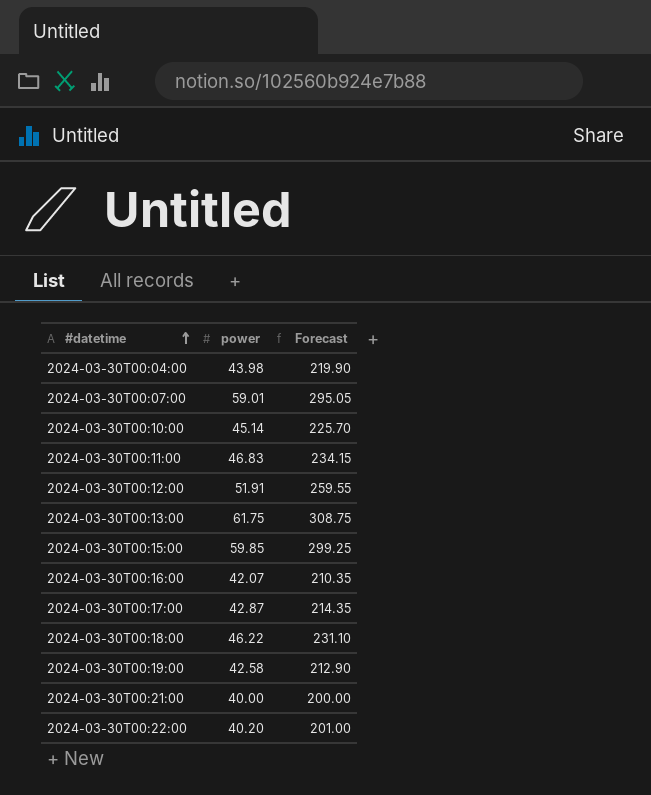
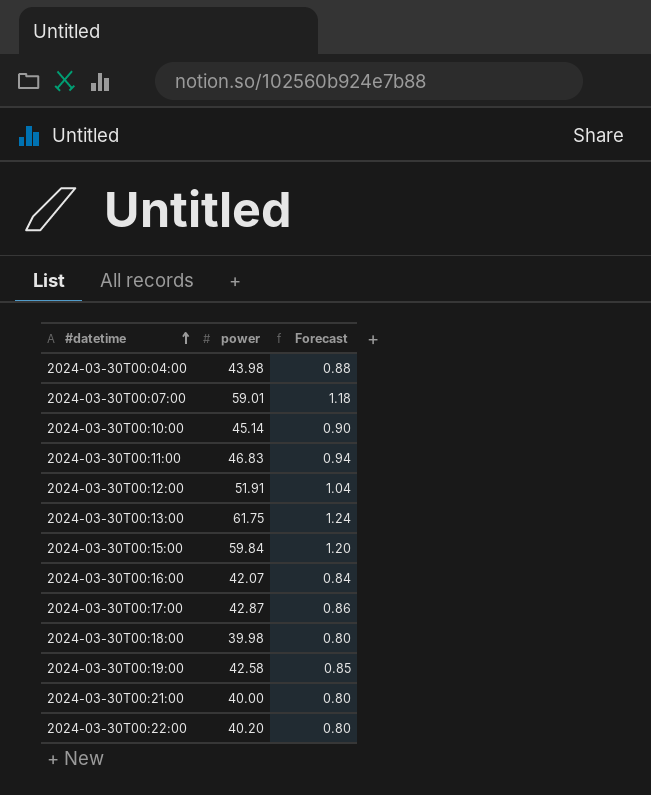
column Forecast | formula: [power] * 5 -> [power] * 0.02
2024-03-30T00:15:00 | power: 59.85 -> 59.84
2024-03-30T00:18:00 | power: 46.22 -> 39.98

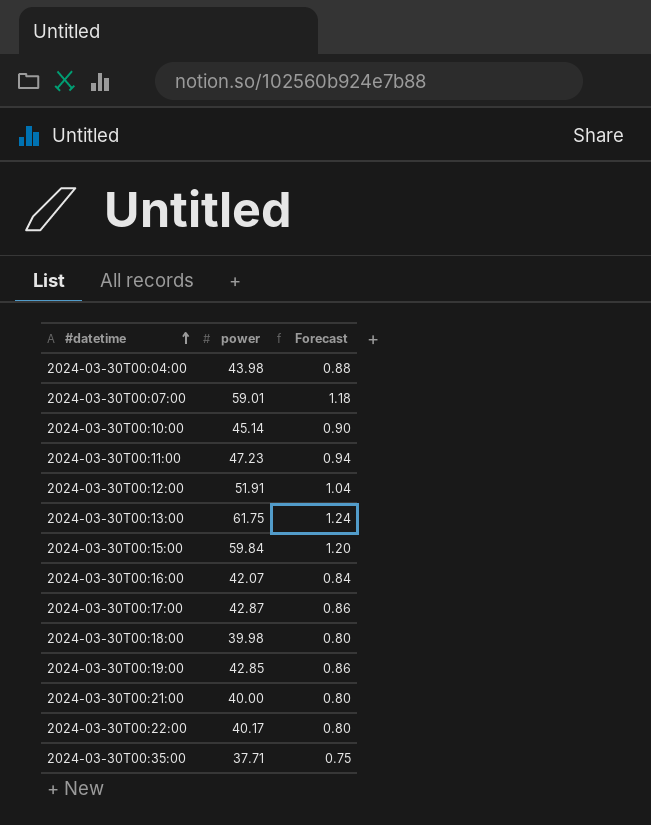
2024-03-30T00:11:00 | power: 46.83 -> 47.23
2024-03-30T00:19:00 | power: 42.58 -> 42.85
2024-03-30T00:19:00 | Forecast: 0.85 -> 0.86
2024-03-30T00:22:00 | power: 40.20 -> 40.17
row 2024-03-30T00:35:00: none -> 37.71 | 0.75

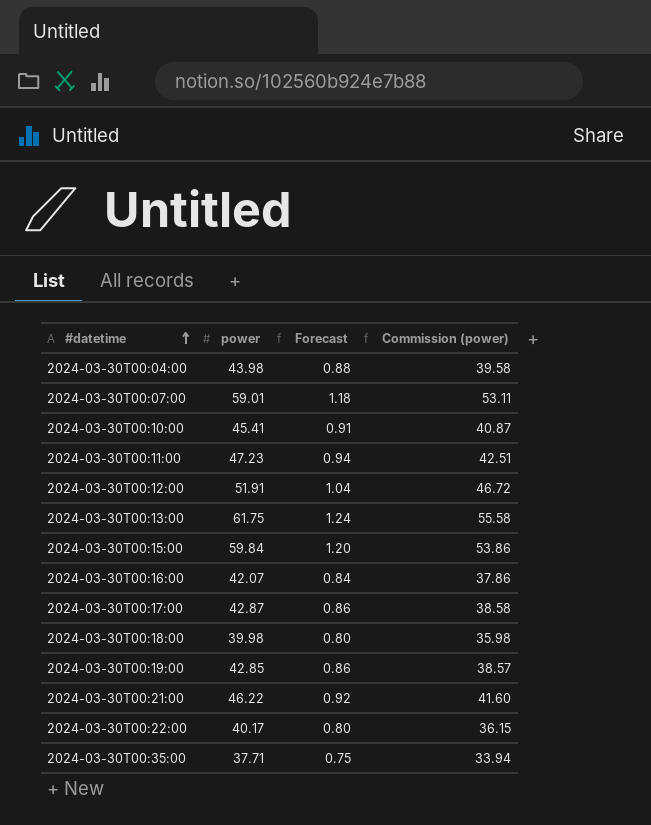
column Commission (power) | formula: none -> [power] * 0.9
2024-03-30T00:10:00 | power: 45.14 -> 45.41
2024-03-30T00:10:00 | Forecast: 0.90 -> 0.91
2024-03-30T00:21:00 | power: 40.00 -> 46.22
2024-03-30T00:21:00 | Forecast: 0.80 -> 0.92

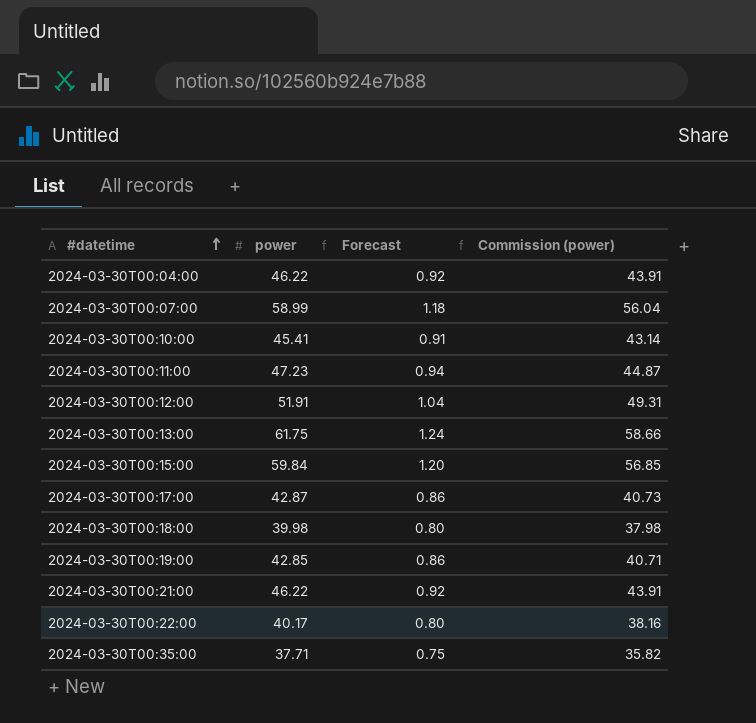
column Commission (power) | formula: [power] * 0.9 -> [power] * 0.95
row 2024-03-30T00:16:00: 42.07 | 0.84 | 37.86 -> none
2024-03-30T00:04:00 | power: 43.98 -> 46.22
2024-03-30T00:04:00 | Forecast: 0.88 -> 0.92
2024-03-30T00:07:00 | power: 59.01 -> 58.99

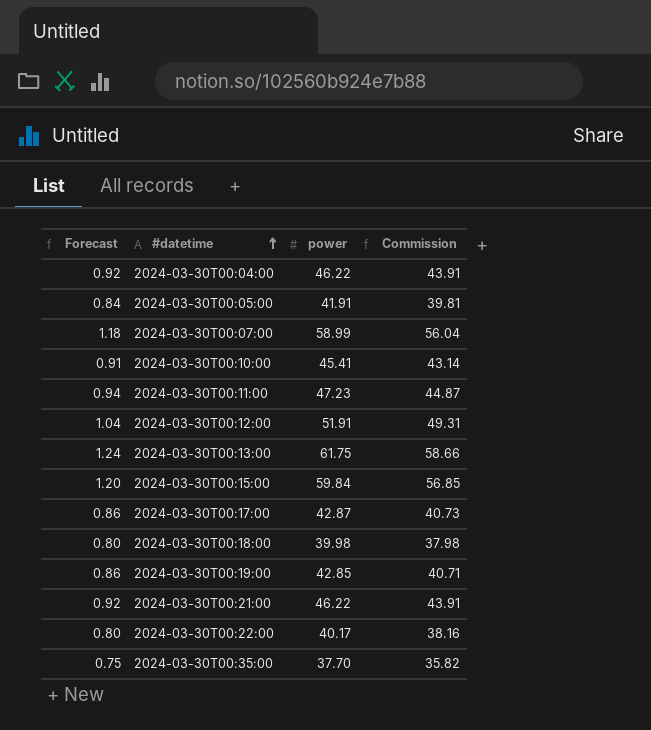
column Forecast | position: 3 -> 1
column name: Commission (power) -> Commission
row 2024-03-30T00:05:00: none -> 0.84 | 41.91 | 39.81
2024-03-30T00:35:00 | power: 37.71 -> 37.70

